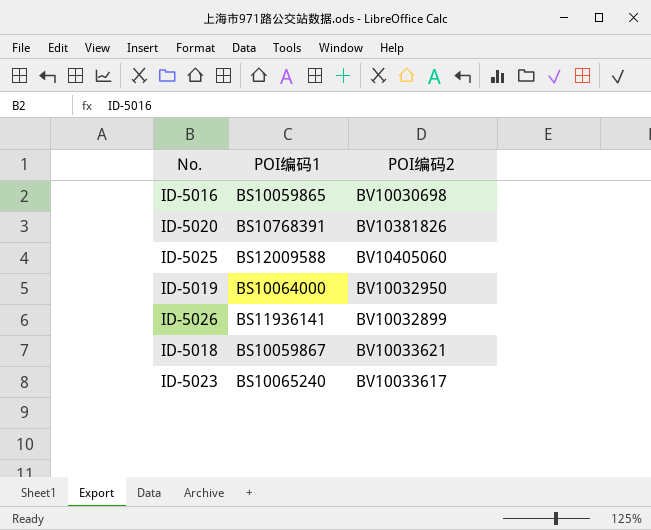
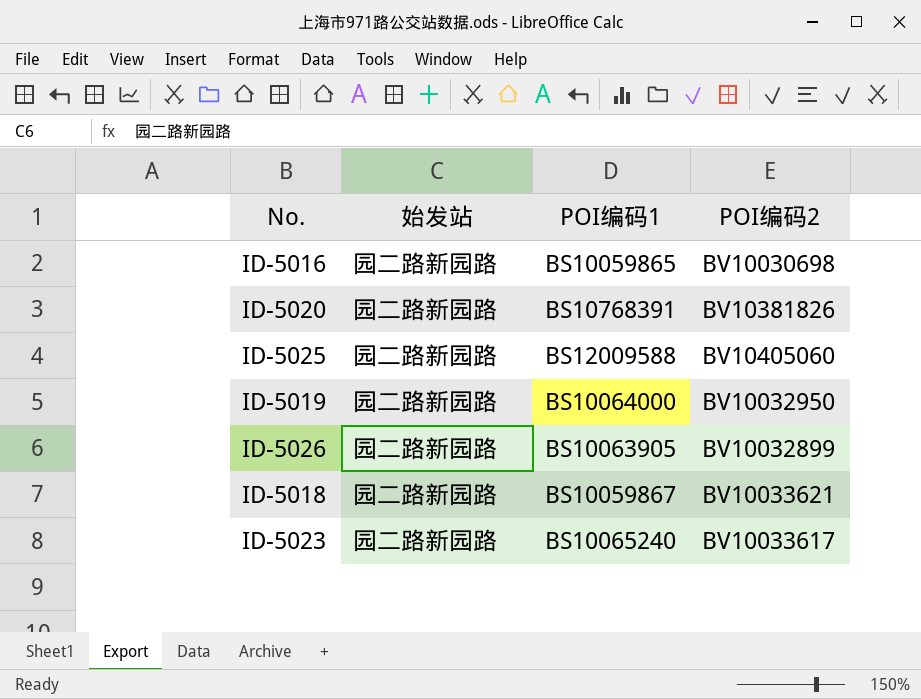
column 始发站 | position: none -> 2
ID-5026 | POI编码1: BS11936141 -> BS10063905

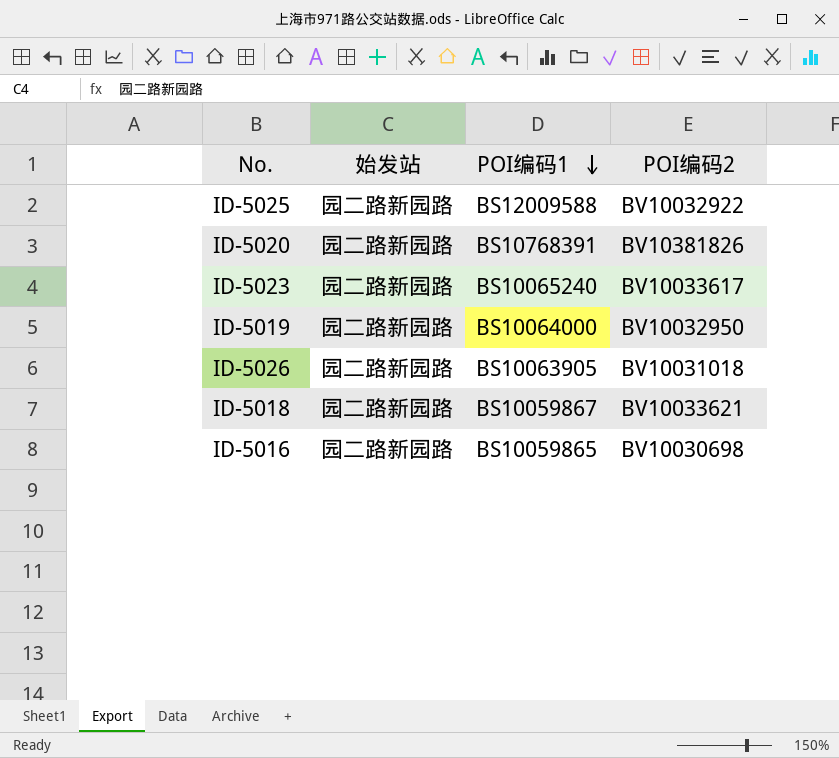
row order: none -> POI编码1 descending
ID-5025 | POI编码2: BV10405060 -> BV10032922
ID-5026 | POI编码2: BV10032899 -> BV10031018

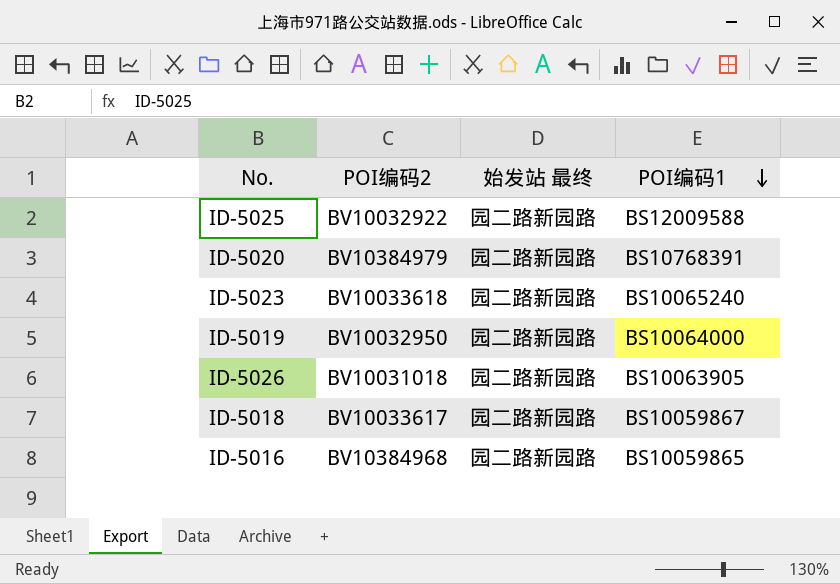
column POI编码2 | position: 4 -> 2
column name: 始发站 -> 始发站 最终
ID-5020 | POI编码2: BV10381826 -> BV10384979
ID-5023 | POI编码2: BV10033617 -> BV10033618
ID-5018 | POI编码2: BV10033621 -> BV10033617
ID-5016 | POI编码2: BV10030698 -> BV10384968

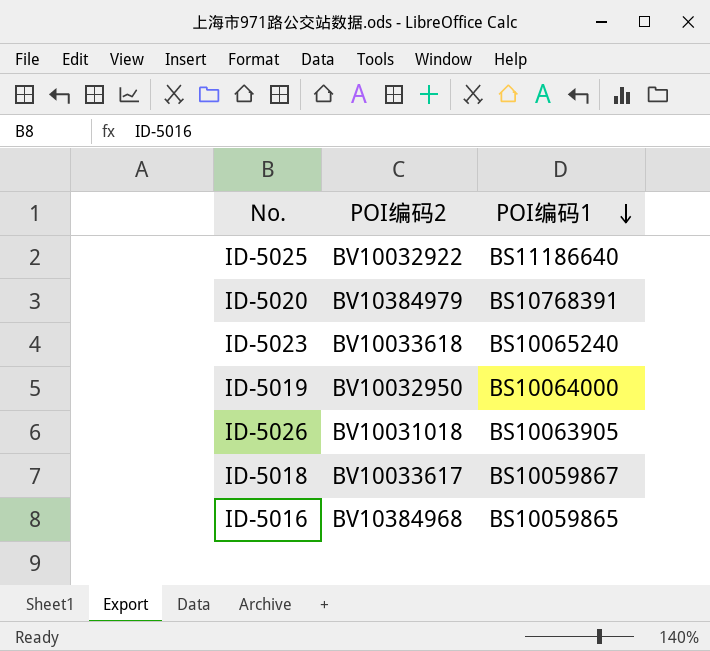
column 始发站 最终 | position: 3 -> none
ID-5025 | POI编码1: BS12009588 -> BS11186640

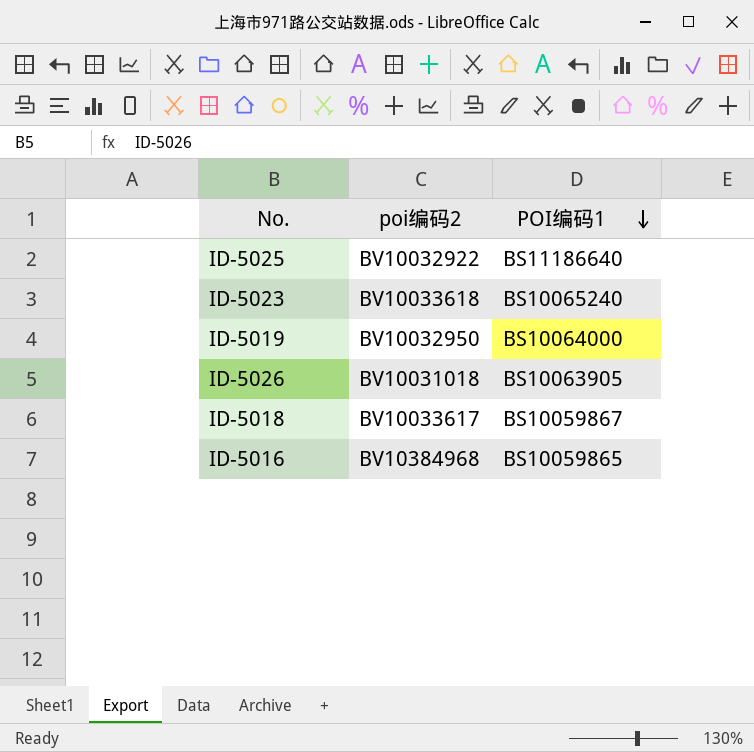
column name: POI编码2 -> poi编码2
row ID-5020: BV10384979 | BS10768391 -> none

